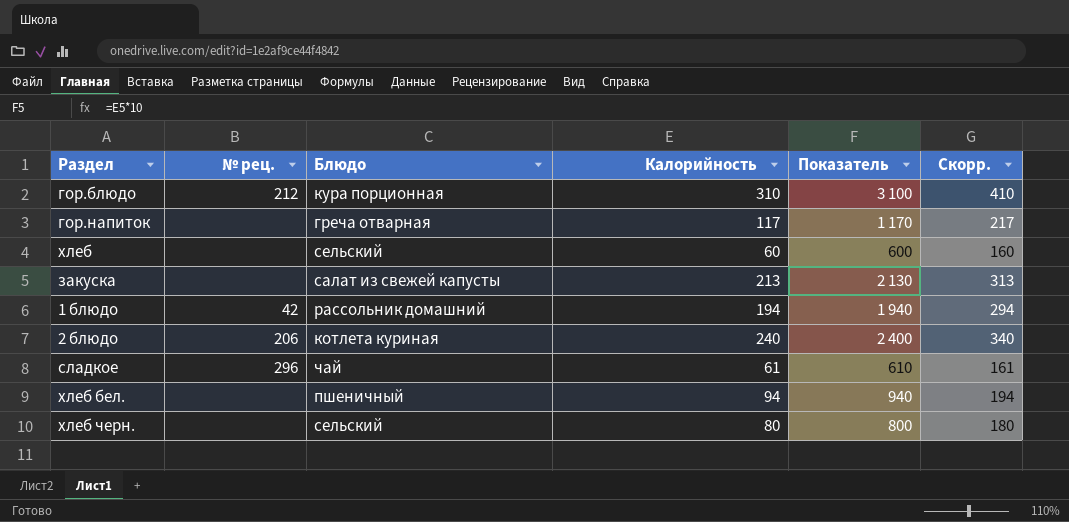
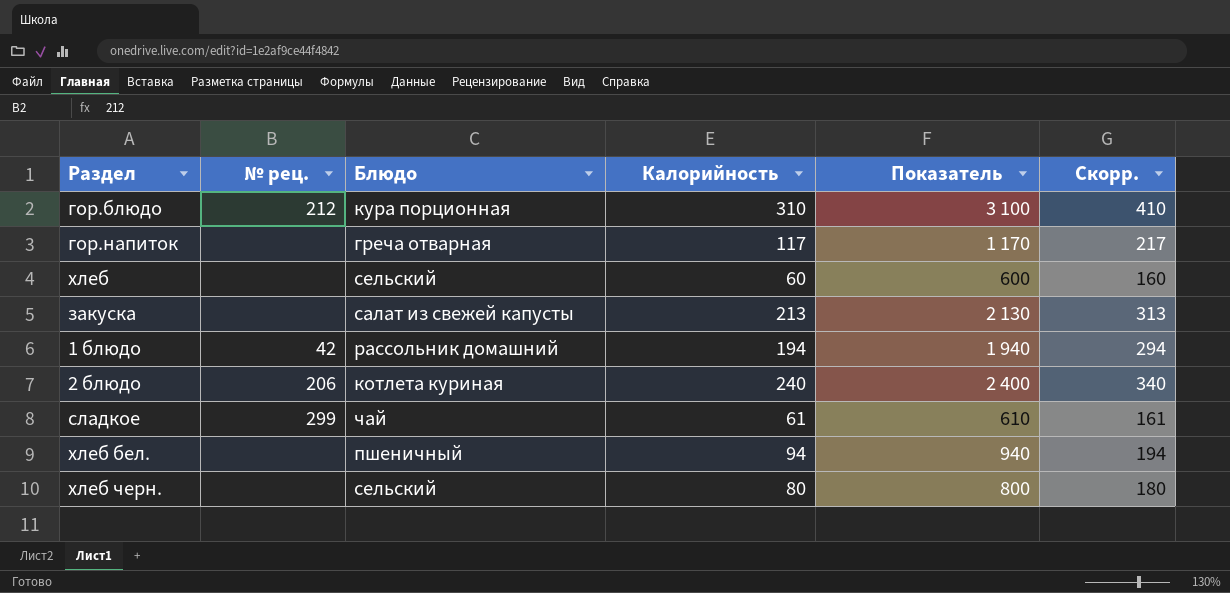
сладкое | № рец.: 296 -> 299

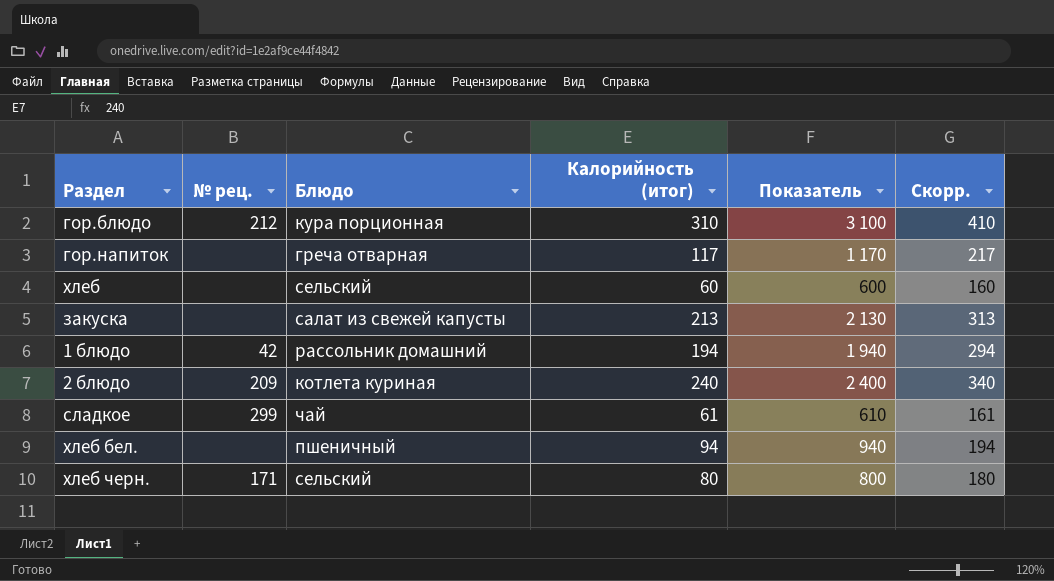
column name: Калорийность -> Калорийность (итог)
2 блюдо | № рец.: 206 -> 209
хлеб черн. | № рец.: none -> 171

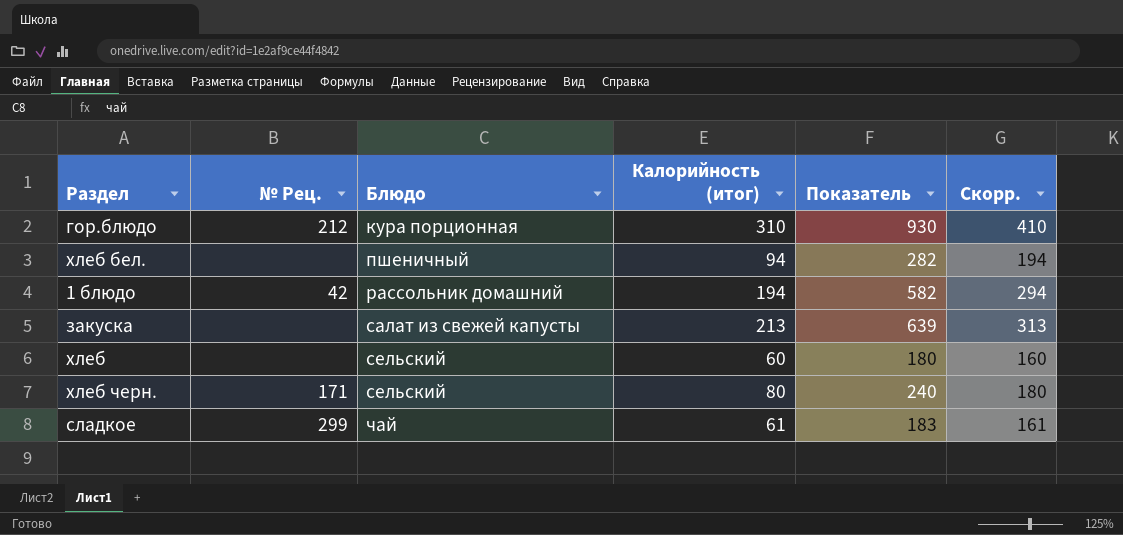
row order: none -> Блюдо ascending
column name: № рец. -> № Рец.
column Показатель | formula: [Калорийность (итог)] * 10 -> [Калорийность (итог)] * 3
row гор.напиток: none | греча отварная | 117 | 1 170 | 217 -> none
row 2 блюдо: 209 | котлета куриная | 240 | 2 400 | 340 -> none

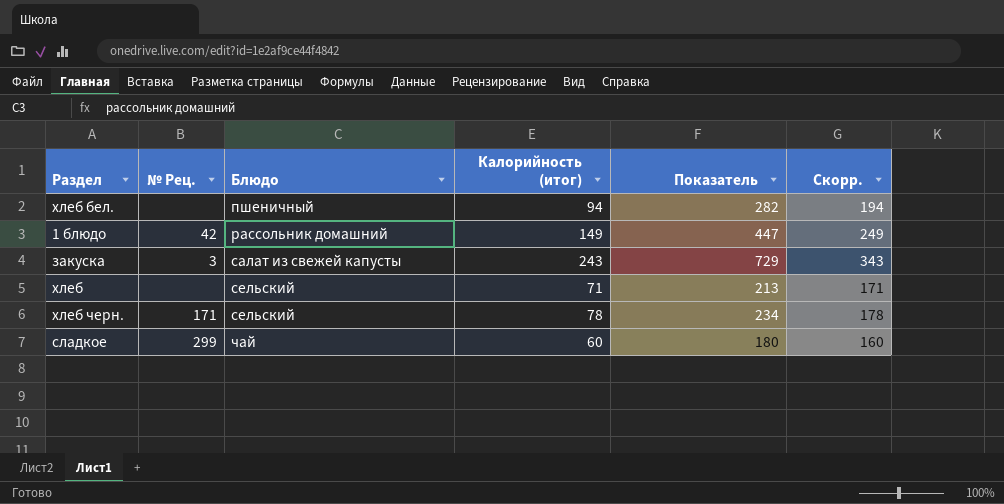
row гор.блюдо: 212 | кура порционная | 310 | 930 | 410 -> none
1 блюдо | Калорийность (итог): 194 -> 149
1 блюдо | Показатель: 582 -> 447
1 блюдо | Скорр.: 294 -> 249
закуска | № Рец.: none -> 3
закуска | Калорийность (итог): 213 -> 243
закуска | Показатель: 639 -> 729
закуска | Скорр.: 313 -> 343
хлеб | Калорийность (итог): 60 -> 71
хлеб | Показатель: 180 -> 213
хлеб | Скорр.: 160 -> 171
хлеб черн. | Калорийность (итог): 80 -> 78
хлеб черн. | Показатель: 240 -> 234
хлеб черн. | Скорр.: 180 -> 178
сладкое | Калорийность (итог): 61 -> 60
сладкое | Показатель: 183 -> 180
сладкое | Скорр.: 161 -> 160

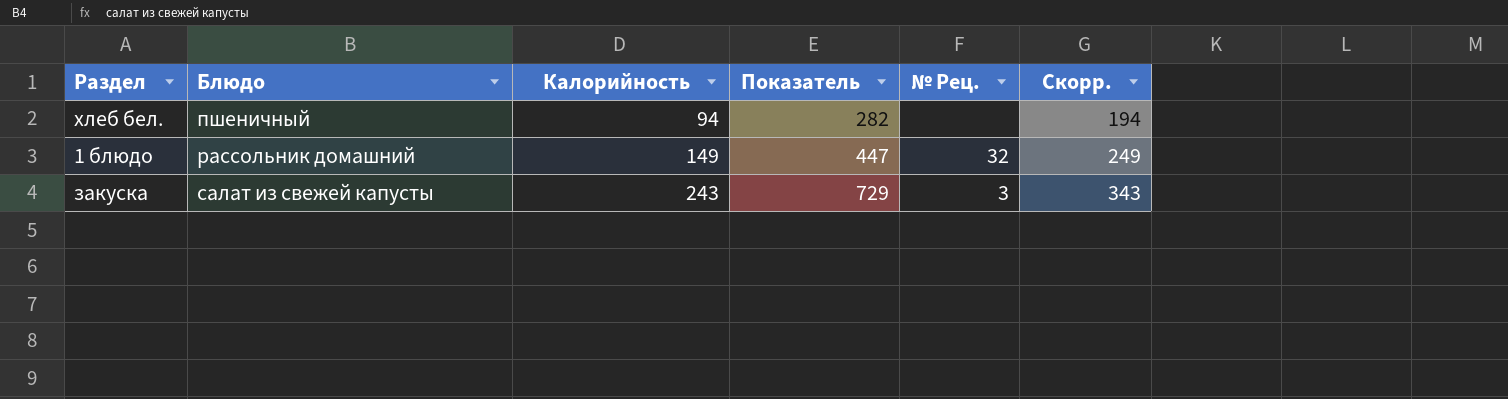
column name: Калорийность (итог) -> Калорийность
column № Рец. | position: 2 -> 5
row хлеб: none | сельский | 71 | 213 | 171 -> none
row хлеб черн.: 171 | сельский | 78 | 234 | 178 -> none
row сладкое: 299 | чай | 60 | 180 | 160 -> none
1 блюдо | № Рец.: 42 -> 32

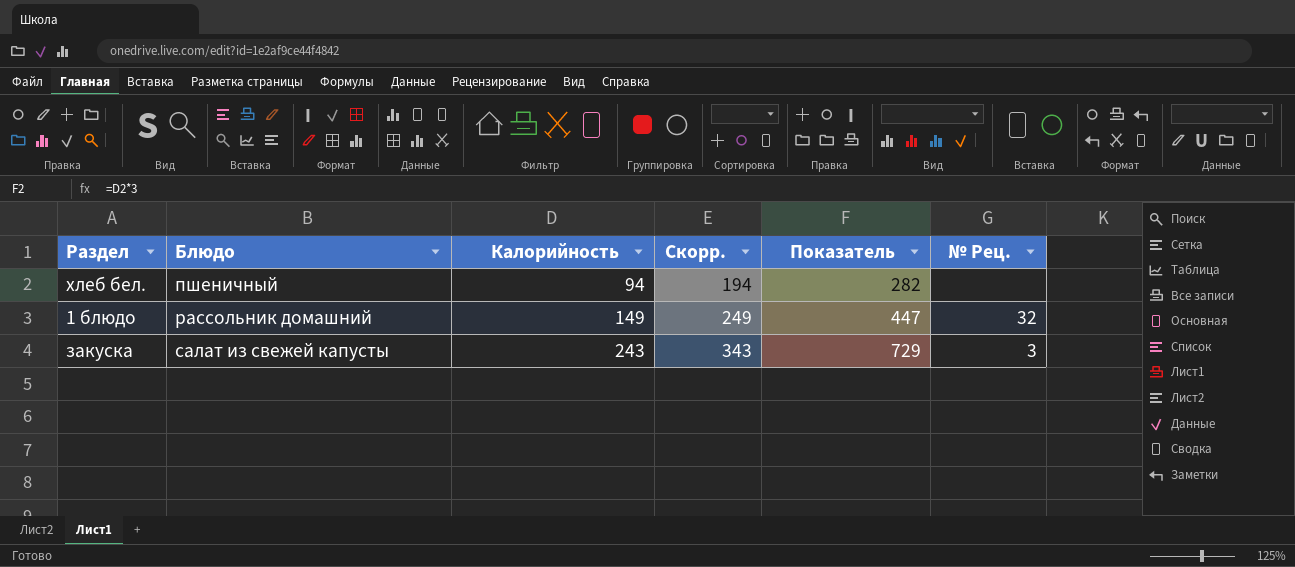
column Скорр. | position: 6 -> 4

